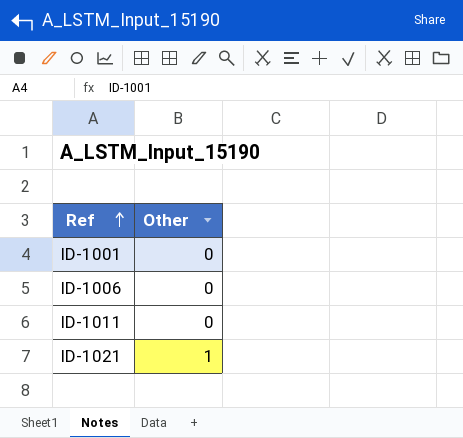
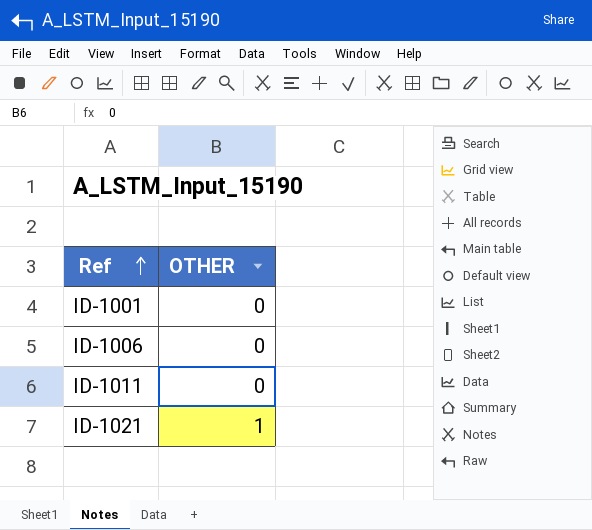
column name: Other -> OTHER

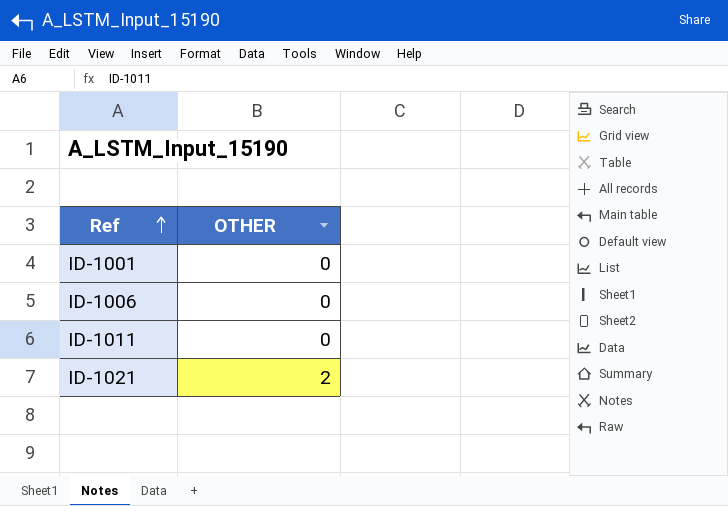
ID-1021 | OTHER: 1 -> 2

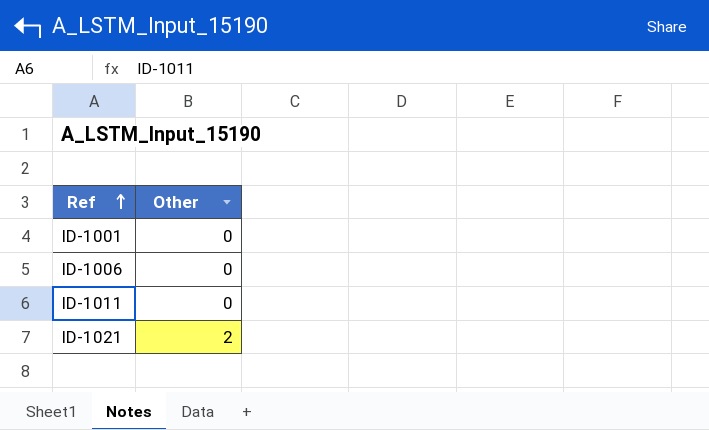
column name: OTHER -> Other

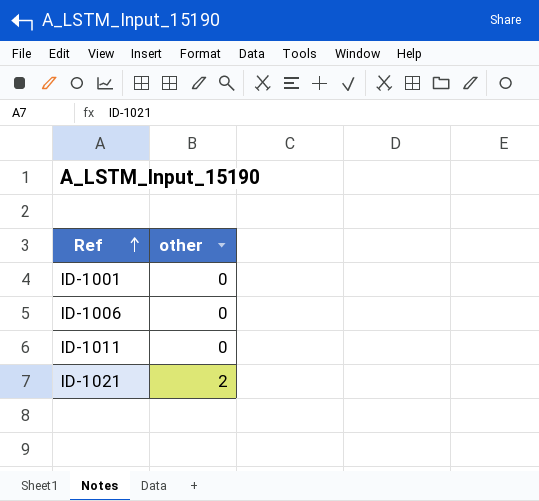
column name: Other -> other

